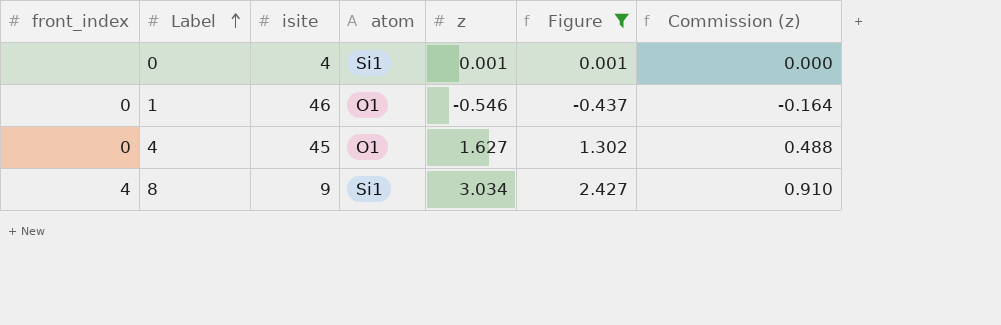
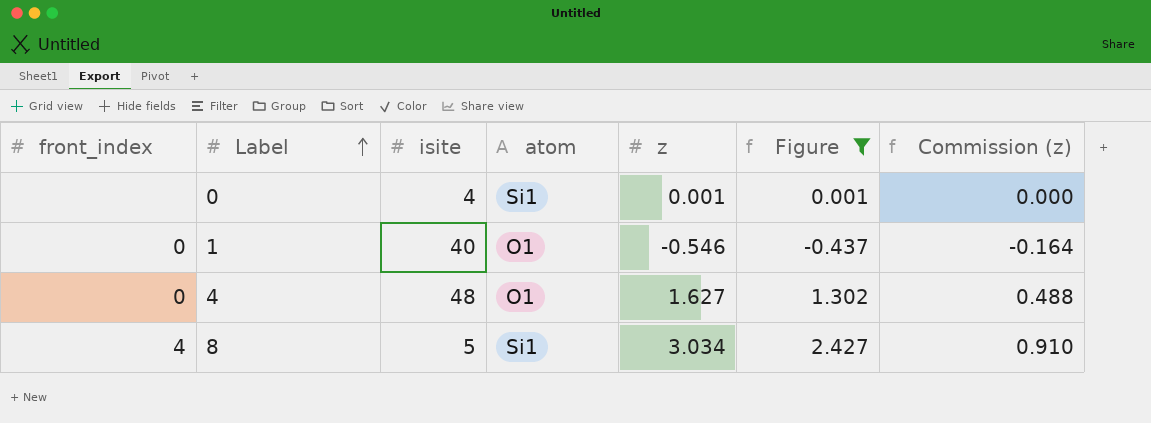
1 | isite: 46 -> 40
4 | isite: 45 -> 48
8 | isite: 9 -> 5

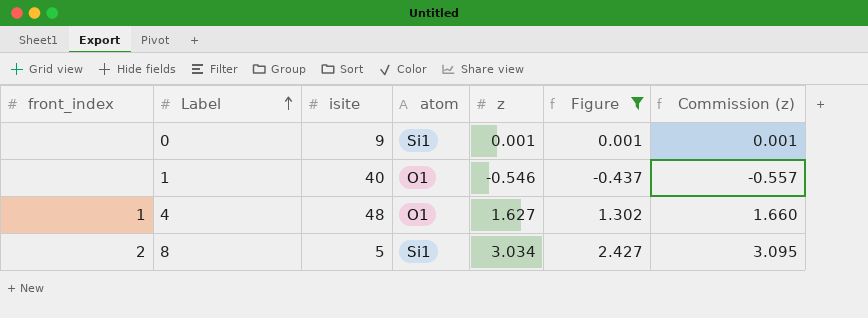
column Commission (z) | formula: [z] * 0.3 -> [z] * 1.02
0 | isite: 4 -> 9
1 | front_index: 0 -> none
4 | front_index: 0 -> 1
8 | front_index: 4 -> 2

